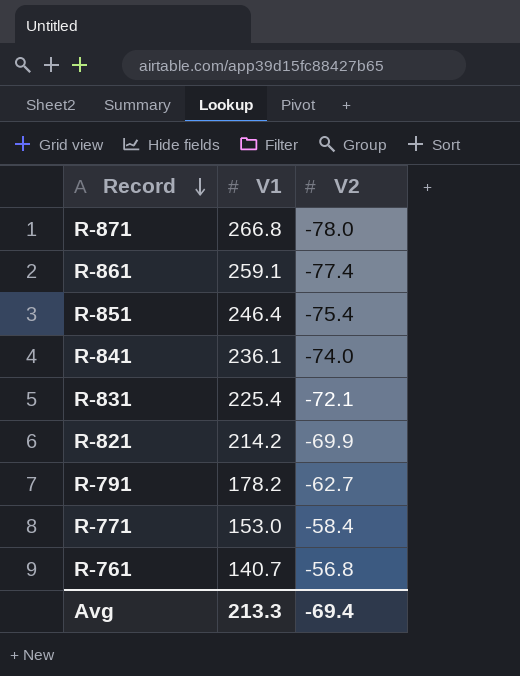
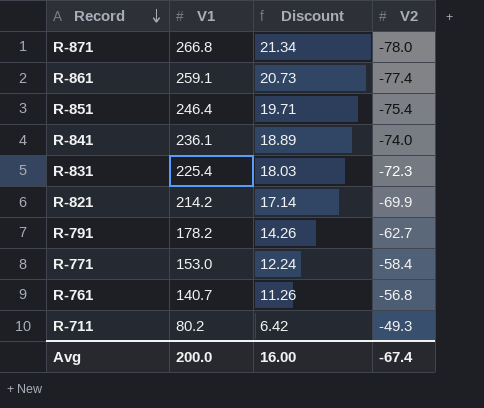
column Discount | formula: none -> [V1] * 0.08
R-831 | V2: -72.1 -> -72.3
row R-711: none -> 80.2 | 6.42 | -49.3
Avg | V1: 213.3 -> 200.0
Avg | V2: -69.4 -> -67.4

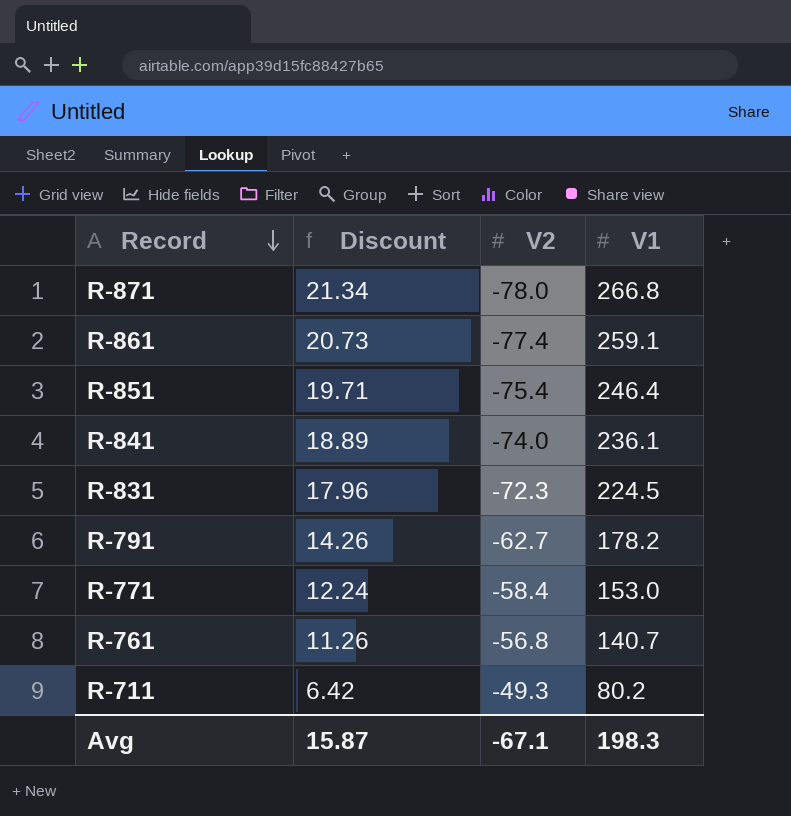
column V1 | position: 2 -> 4
row R-821: 214.2 | 17.14 | -69.9 -> none
R-831 | Discount: 18.03 -> 17.96
R-831 | V1: 225.4 -> 224.5
Avg | Discount: 16.00 -> 15.87
Avg | V2: -67.4 -> -67.1
Avg | V1: 200.0 -> 198.3

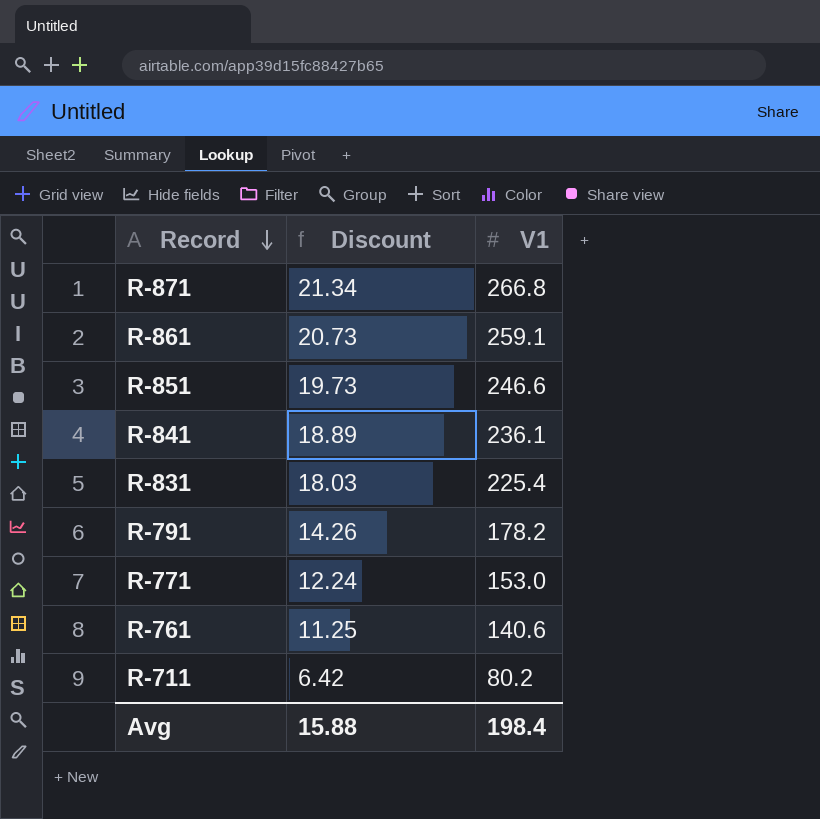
column V2 | position: 3 -> none
R-851 | Discount: 19.71 -> 19.73
R-851 | V1: 246.4 -> 246.6
R-831 | Discount: 17.96 -> 18.03
R-831 | V1: 224.5 -> 225.4
R-761 | Discount: 11.26 -> 11.25
R-761 | V1: 140.7 -> 140.6
Avg | Discount: 15.87 -> 15.88
Avg | V1: 198.3 -> 198.4

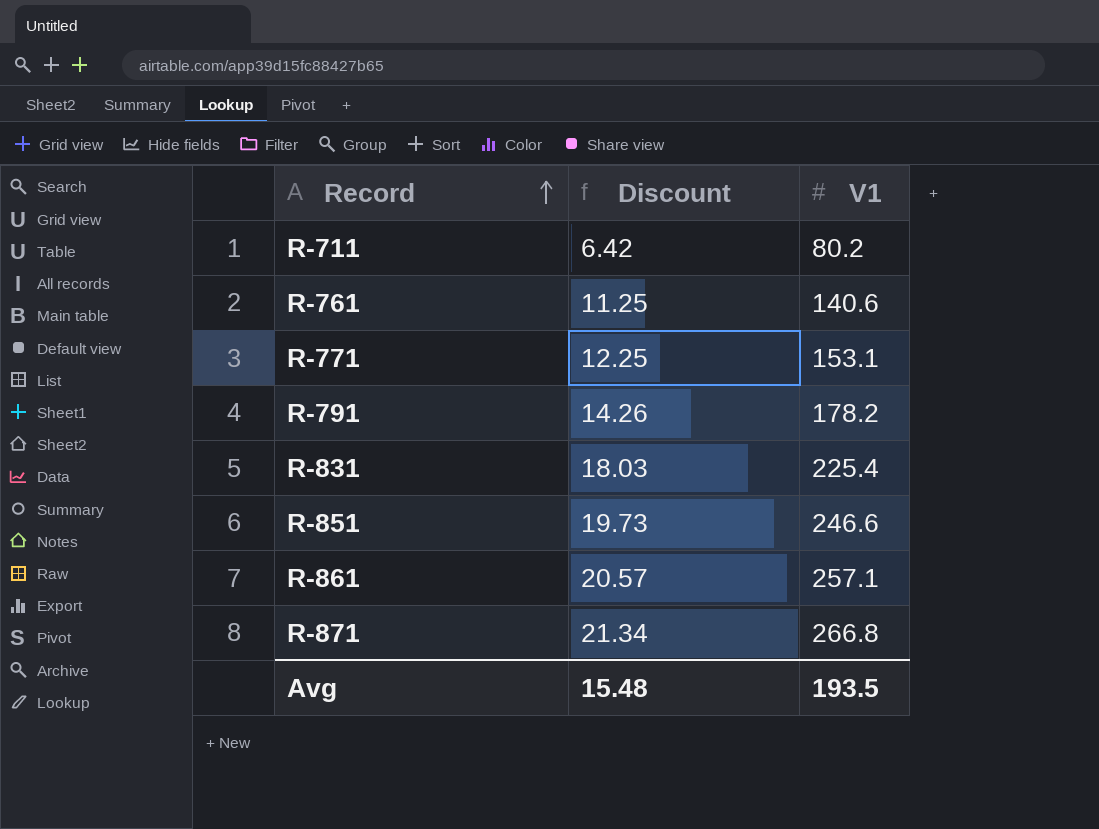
row order: Record descending -> Record ascending
row R-841: 18.89 | 236.1 -> none
R-771 | Discount: 12.24 -> 12.25
R-771 | V1: 153.0 -> 153.1
R-861 | Discount: 20.73 -> 20.57
R-861 | V1: 259.1 -> 257.1
Avg | Discount: 15.88 -> 15.48
Avg | V1: 198.4 -> 193.5

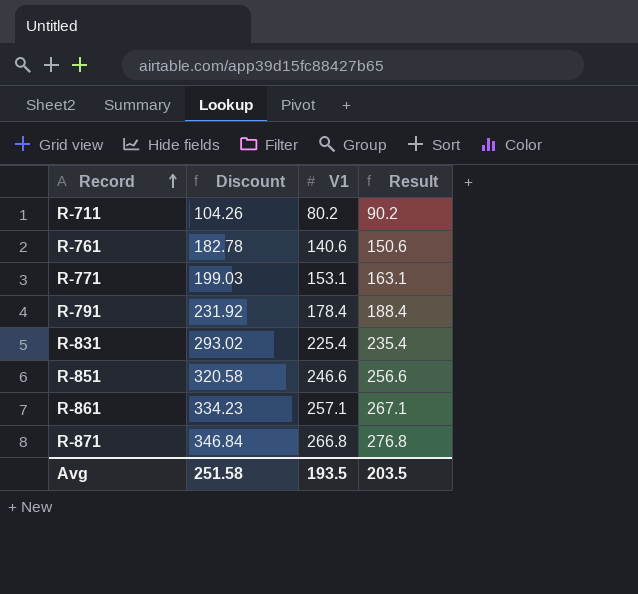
column Discount | formula: [V1] * 0.08 -> [V1] * 1.3
column Result | formula: none -> [V1] + 10
R-791 | V1: 178.2 -> 178.4
Avg | Discount: 15.48 -> 251.58

